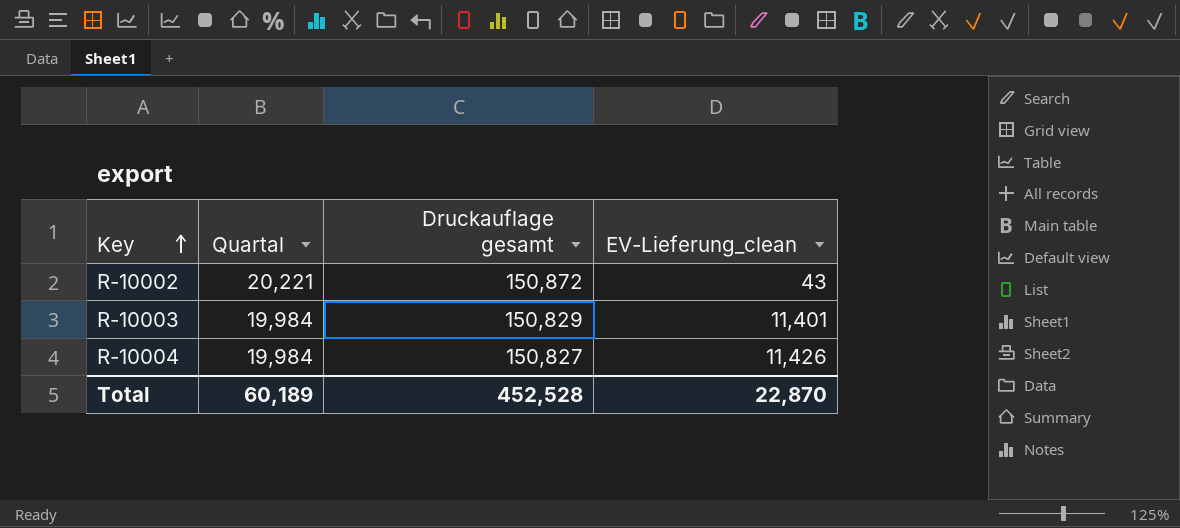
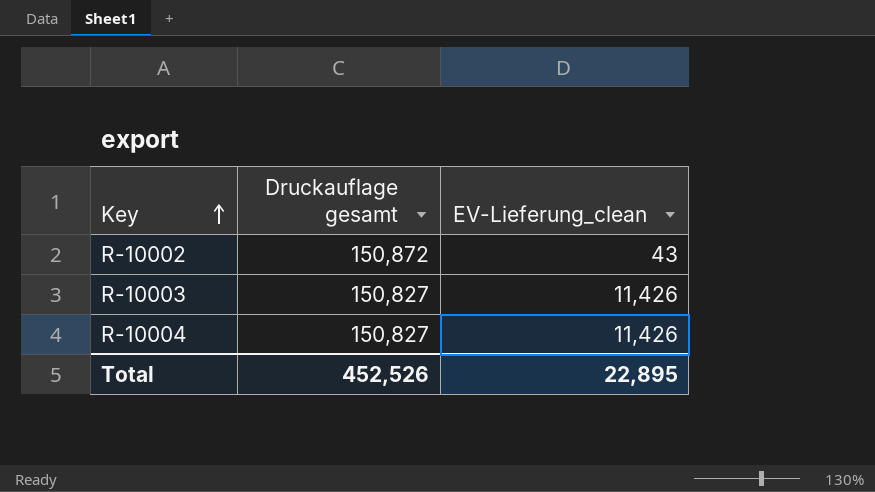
column Quartal | position: 2 -> none
R-10003 | Druckauflage gesamt: 150,829 -> 150,827
R-10003 | EV-Lieferung_clean: 11,401 -> 11,426
Total | Druckauflage gesamt: 452,528 -> 452,526
Total | EV-Lieferung_clean: 22,870 -> 22,895

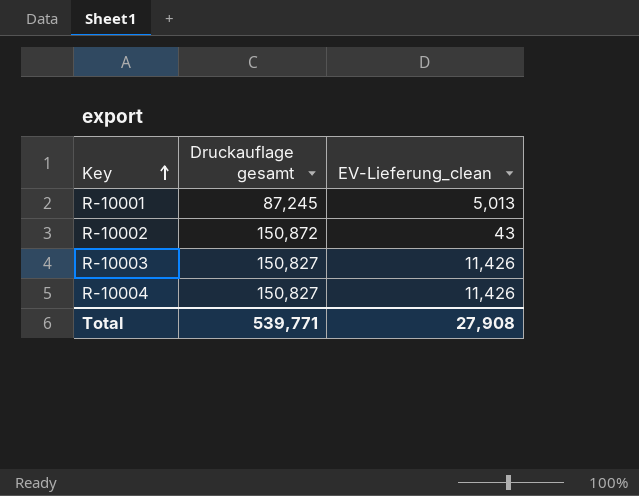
row R-10001: none -> 87,245 | 5,013
Total | Druckauflage gesamt: 452,526 -> 539,771
Total | EV-Lieferung_clean: 22,895 -> 27,908

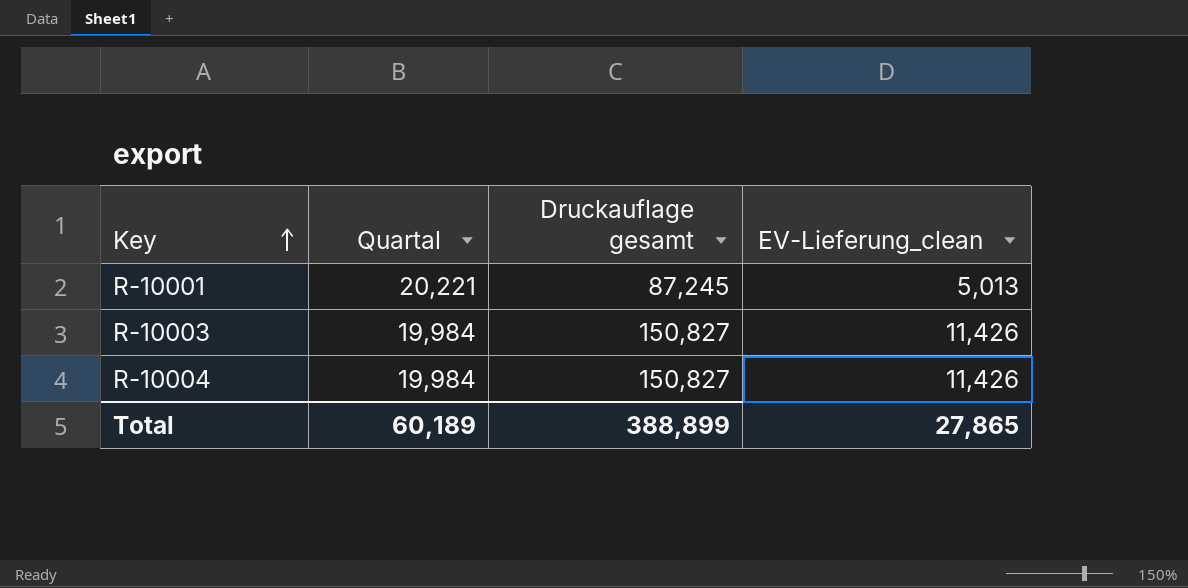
column Quartal | position: none -> 2
row R-10002: 150,872 | 43 -> none
Total | Druckauflage gesamt: 539,771 -> 388,899
Total | EV-Lieferung_clean: 27,908 -> 27,865

